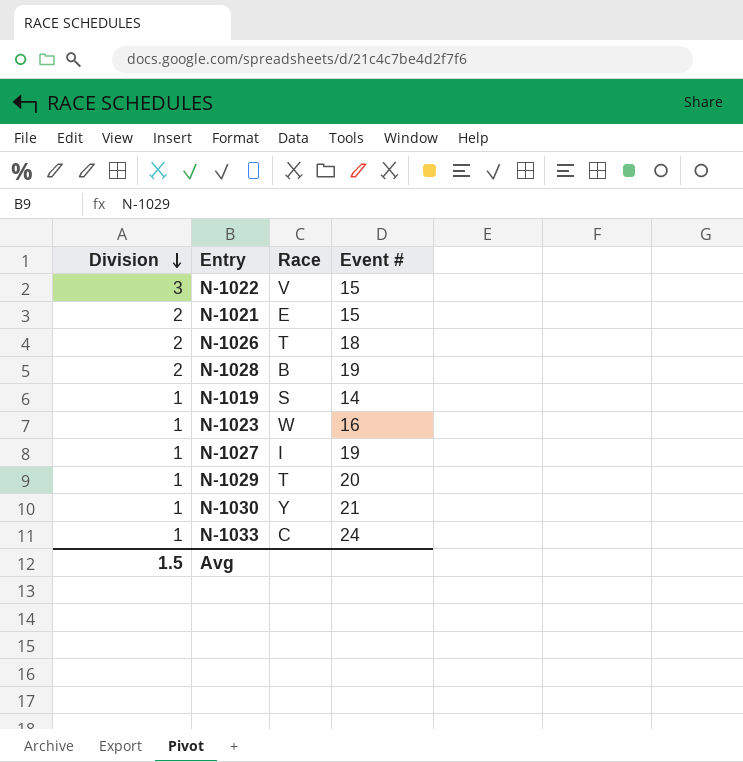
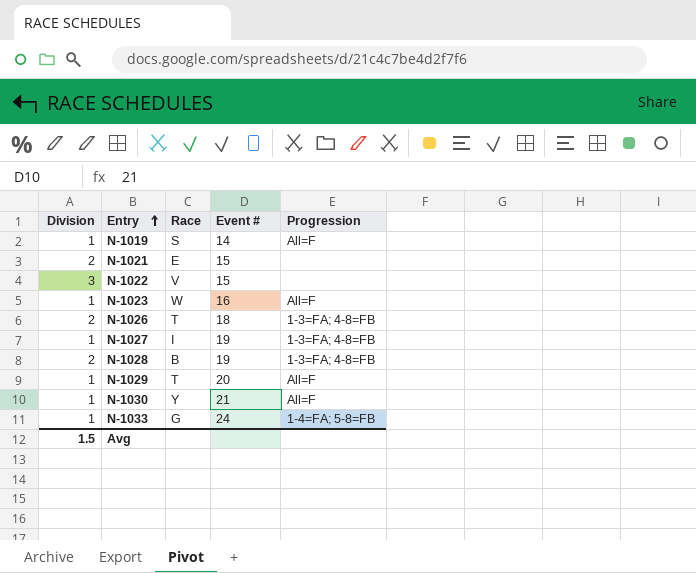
row order: Division descending -> Entry ascending
column Progression | position: none -> 5
N-1033 | Race: C -> G

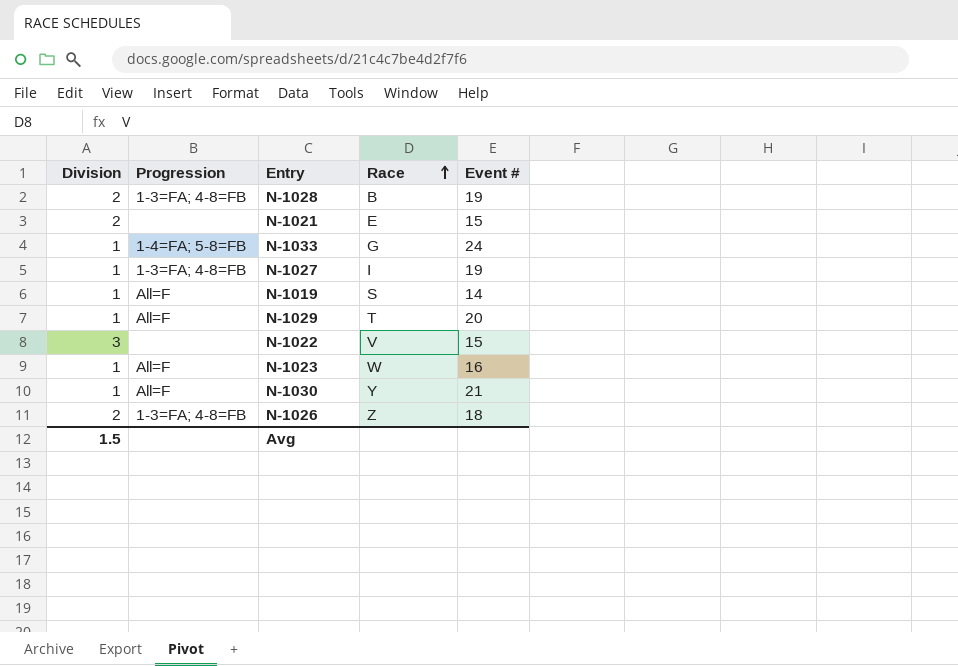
row order: Entry ascending -> Race ascending
column Progression | position: 5 -> 2
N-1026 | Race: T -> Z

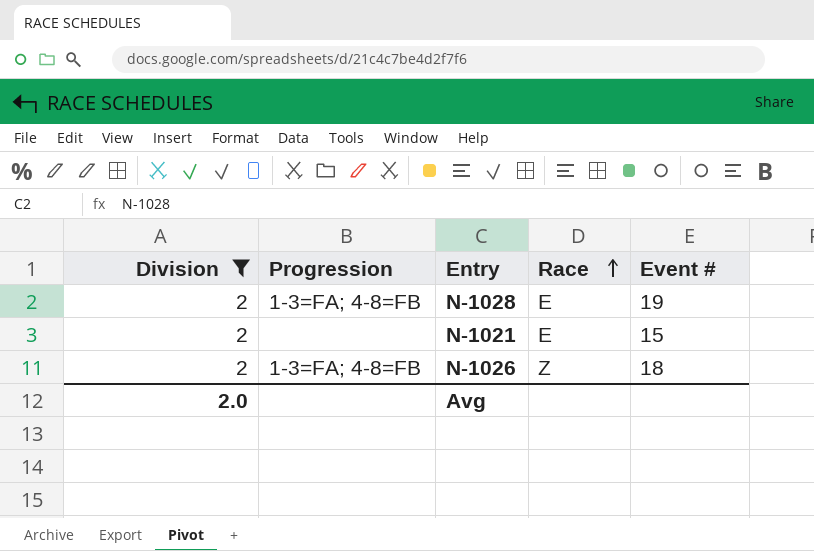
filter: none -> Division = 2
N-1028 | Race: B -> E
Avg | Division: 1.5 -> 2.0

